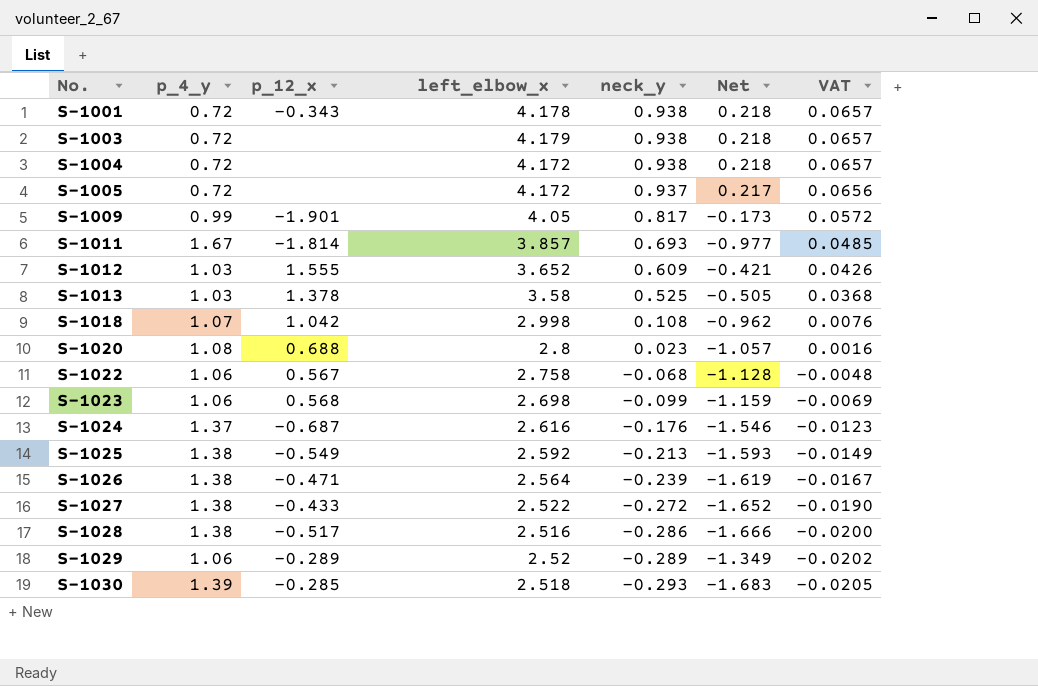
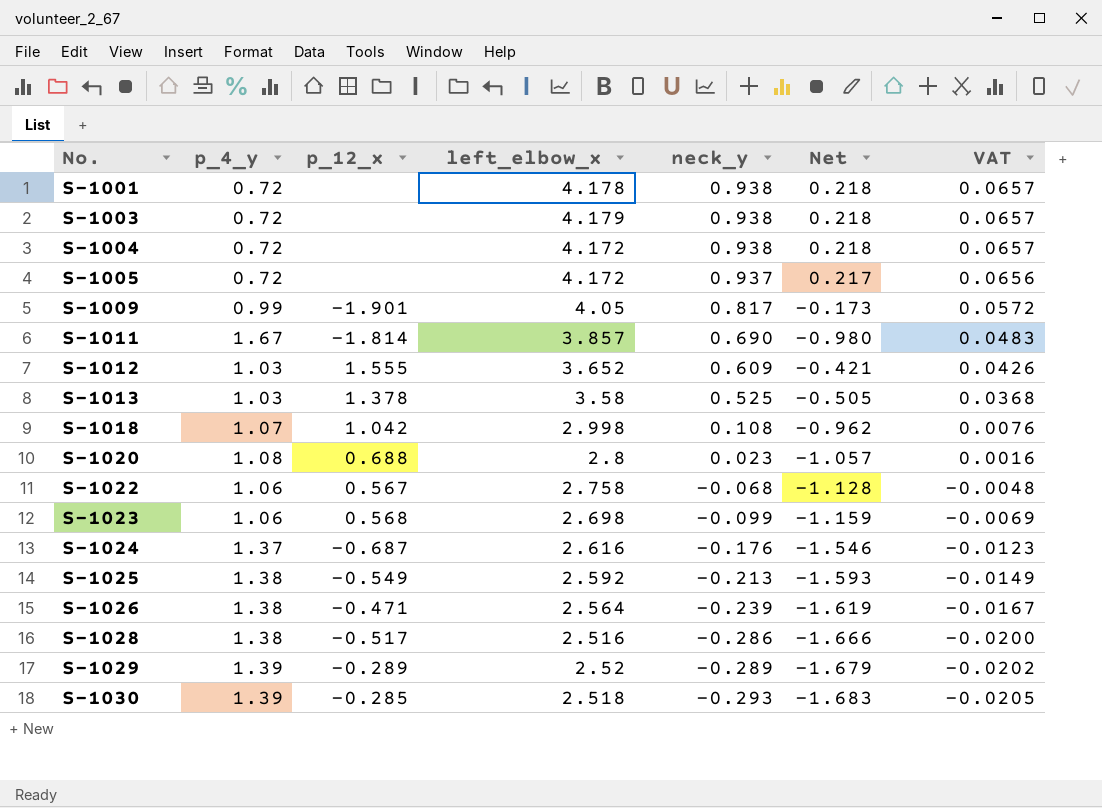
row S-1027: 1.38 | -0.433 | 2.522 | -0.272 | -1.652 | -0.0190 -> none
S-1001 | p_12_x: -0.343 -> none
S-1011 | neck_y: 0.693 -> 0.690
S-1011 | Net: -0.977 -> -0.980
S-1011 | VAT: 0.0485 -> 0.0483
S-1029 | p_4_y: 1.06 -> 1.39
S-1029 | Net: -1.349 -> -1.679

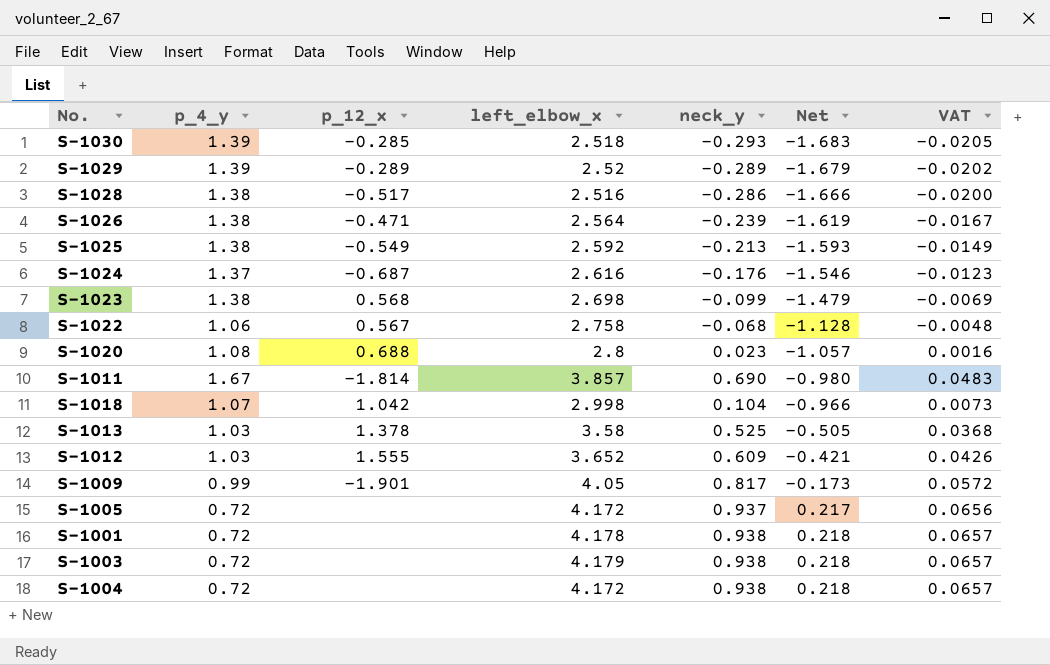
row order: No. ascending -> Net ascending
S-1023 | p_4_y: 1.06 -> 1.38
S-1023 | Net: -1.159 -> -1.479
S-1018 | neck_y: 0.108 -> 0.104
S-1018 | Net: -0.962 -> -0.966
S-1018 | VAT: 0.0076 -> 0.0073

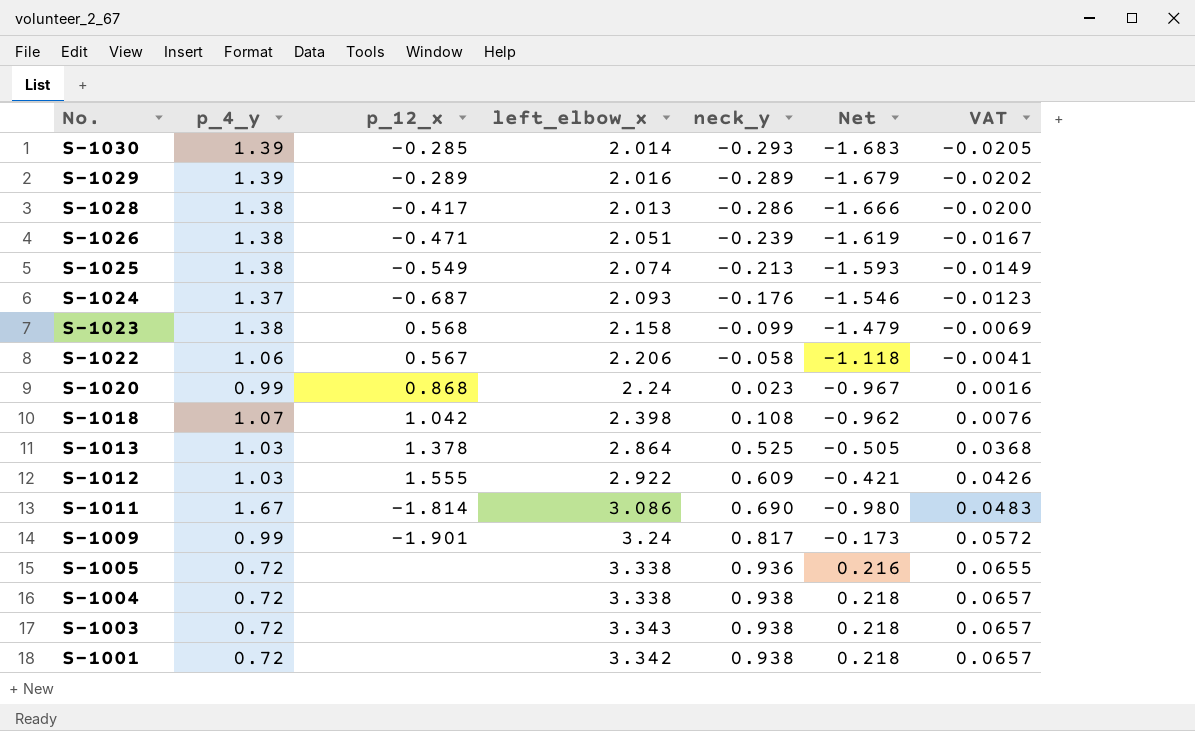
row order: Net ascending -> No. descending
S-1030 | left_elbow_x: 2.518 -> 2.014
S-1029 | left_elbow_x: 2.52 -> 2.016
S-1028 | p_12_x: -0.517 -> -0.417
S-1028 | left_elbow_x: 2.516 -> 2.013
S-1026 | left_elbow_x: 2.564 -> 2.051
S-1025 | left_elbow_x: 2.592 -> 2.074
S-1024 | left_elbow_x: 2.616 -> 2.093
S-1023 | left_elbow_x: 2.698 -> 2.158
S-1022 | left_elbow_x: 2.758 -> 2.206
S-1022 | neck_y: -0.068 -> -0.058
S-1022 | Net: -1.128 -> -1.118
S-1022 | VAT: -0.0048 -> -0.0041
S-1020 | p_4_y: 1.08 -> 0.99
S-1020 | p_12_x: 0.688 -> 0.868
S-1020 | left_elbow_x: 2.8 -> 2.24
S-1020 | Net: -1.057 -> -0.967
S-1018 | left_elbow_x: 2.998 -> 2.398
S-1018 | neck_y: 0.104 -> 0.108
S-1018 | Net: -0.966 -> -0.962
S-1018 | VAT: 0.0073 -> 0.0076
S-1013 | left_elbow_x: 3.58 -> 2.864
S-1012 | left_elbow_x: 3.652 -> 2.922
S-1011 | left_elbow_x: 3.857 -> 3.086
S-1009 | left_elbow_x: 4.05 -> 3.24
S-1005 | left_elbow_x: 4.172 -> 3.338
S-1005 | neck_y: 0.937 -> 0.936
S-1005 | Net: 0.217 -> 0.216
S-1005 | VAT: 0.0656 -> 0.0655
S-1004 | left_elbow_x: 4.172 -> 3.338
S-1003 | left_elbow_x: 4.179 -> 3.343
S-1001 | left_elbow_x: 4.178 -> 3.342

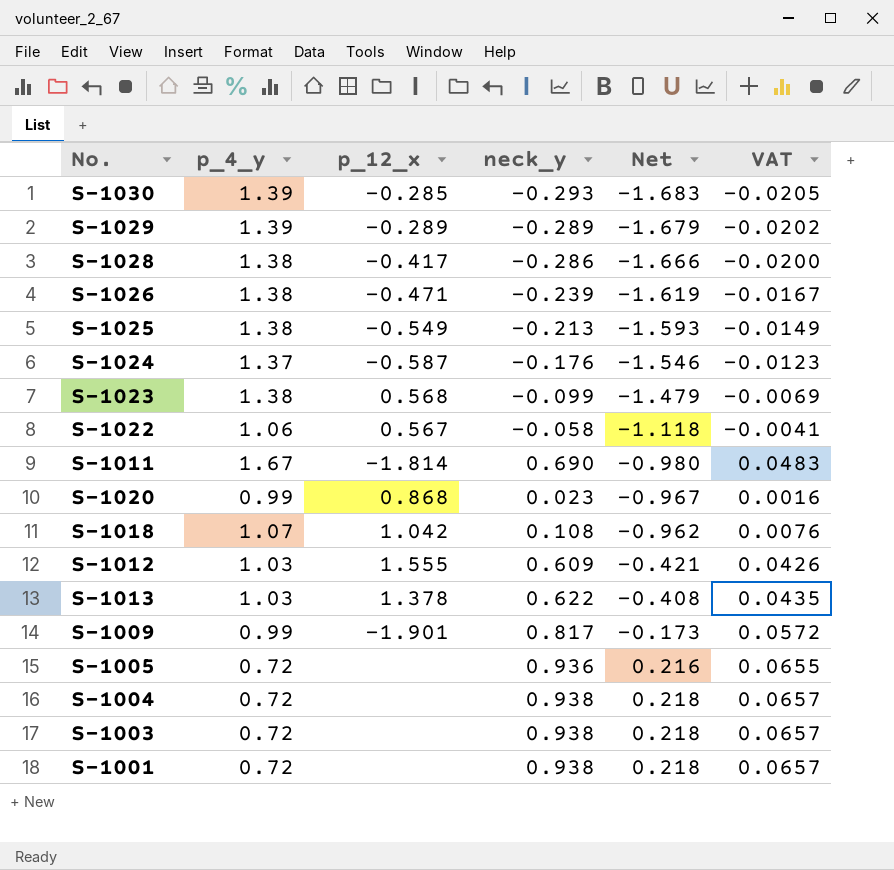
row order: No. descending -> Net ascending
column left_elbow_x | position: 4 -> none
S-1024 | p_12_x: -0.687 -> -0.587
S-1013 | neck_y: 0.525 -> 0.622
S-1013 | Net: -0.505 -> -0.408
S-1013 | VAT: 0.0368 -> 0.0435

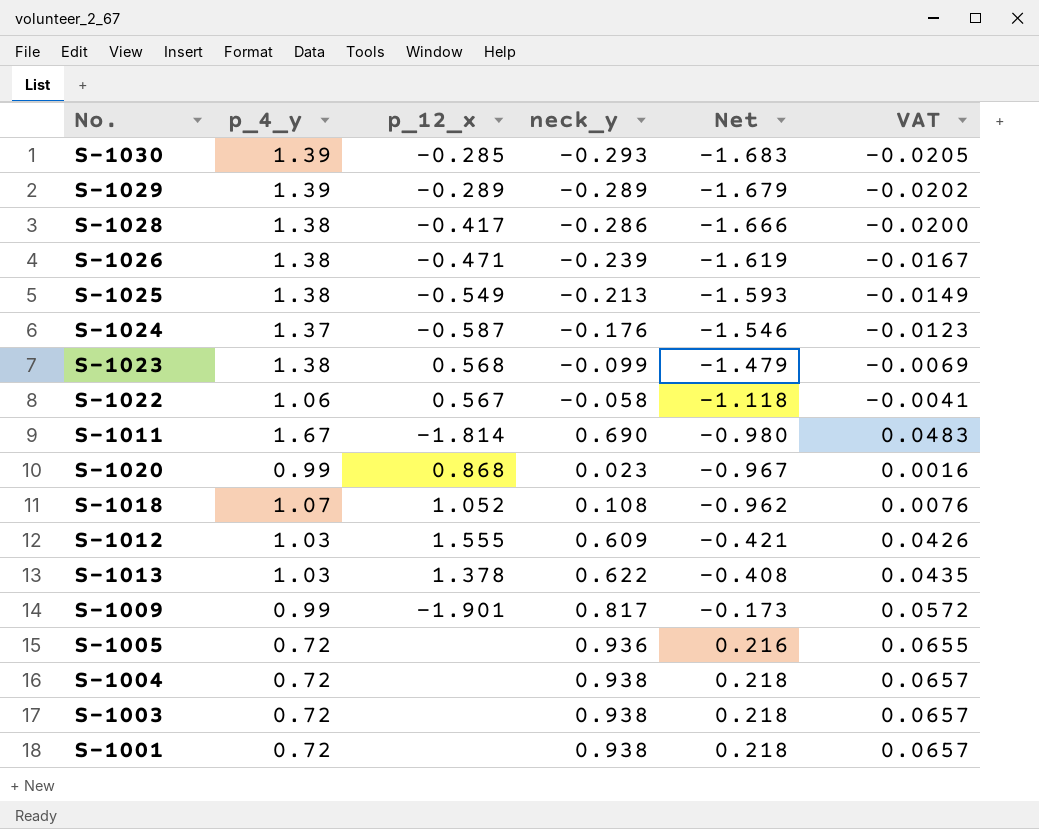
S-1018 | p_12_x: 1.042 -> 1.052

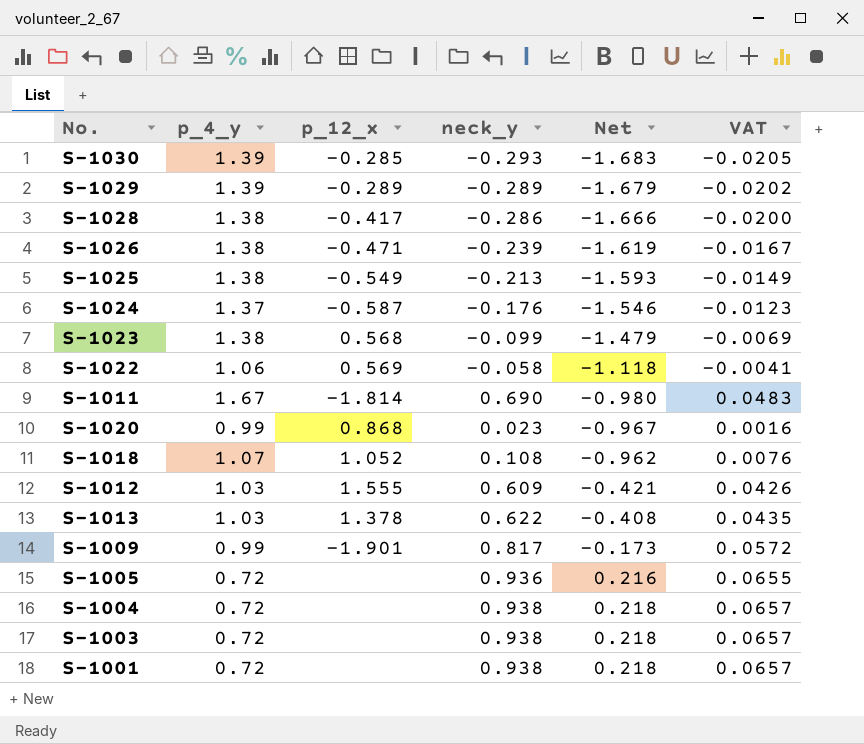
S-1022 | p_12_x: 0.567 -> 0.569

